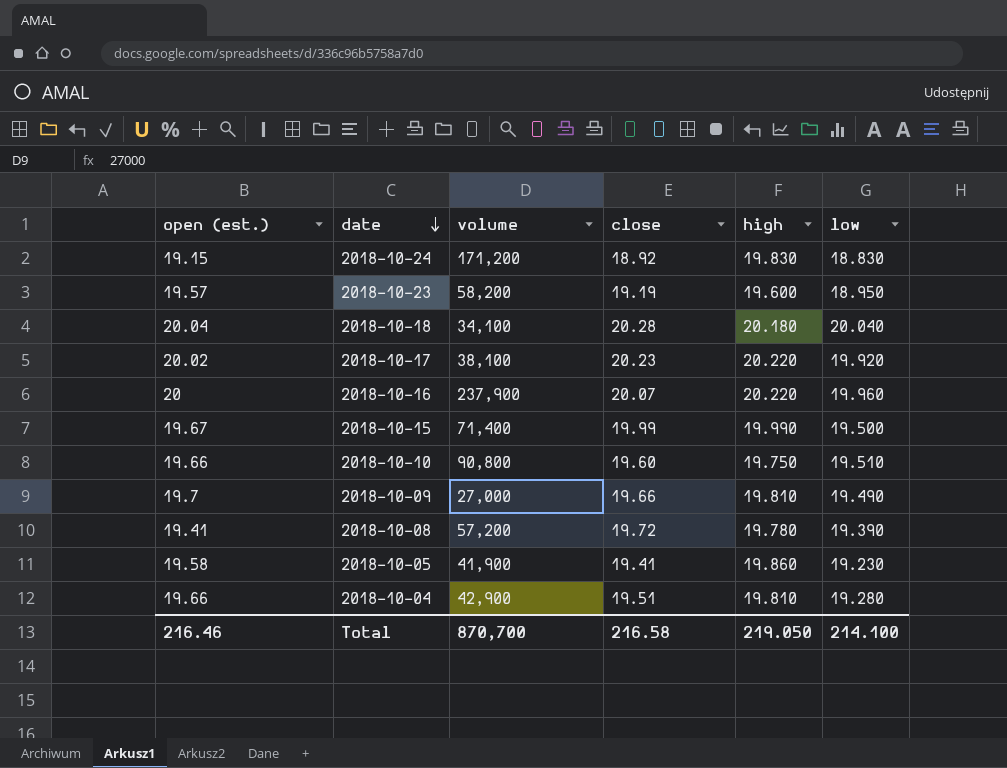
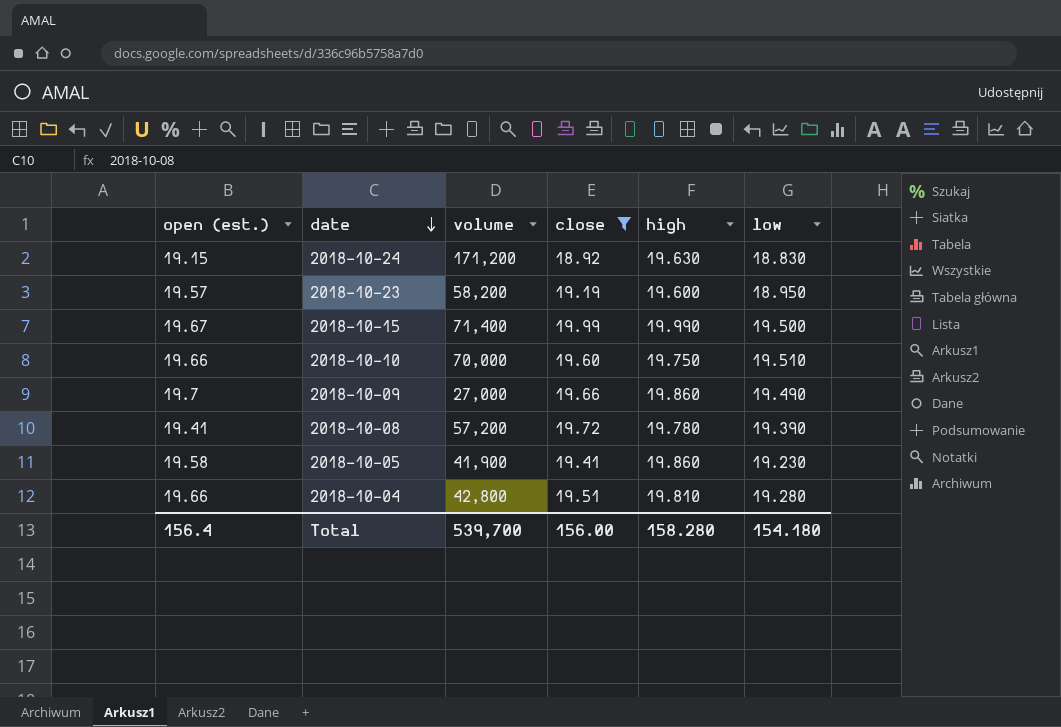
filter: none -> close <= 19.99
2018-10-24 | high: 19.830 -> 19.630
2018-10-10 | volume: 90,800 -> 70,000
2018-10-09 | high: 19.810 -> 19.860
2018-10-04 | volume: 42,900 -> 42,800
Total | open (est.): 216.46 -> 156.4
Total | volume: 870,700 -> 539,700
Total | close: 216.58 -> 156.00
Total | high: 219.050 -> 158.280
Total | low: 214.100 -> 154.180

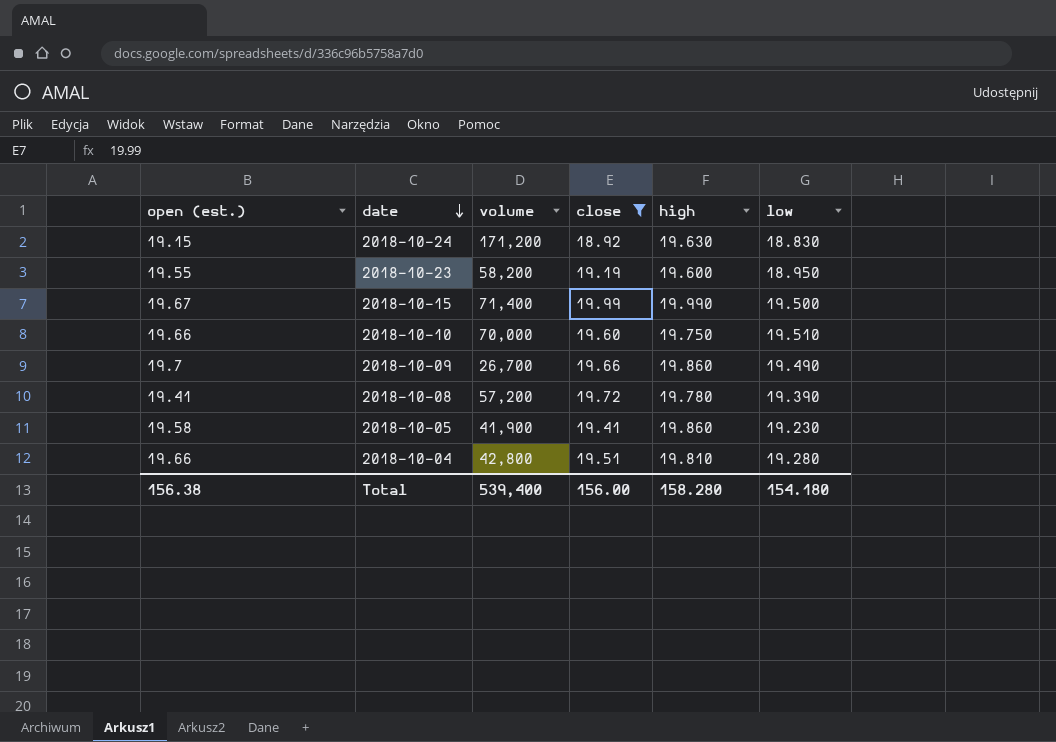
2018-10-23 | open (est.): 19.57 -> 19.55
2018-10-09 | volume: 27,000 -> 26,700
Total | open (est.): 156.4 -> 156.38
Total | volume: 539,700 -> 539,400

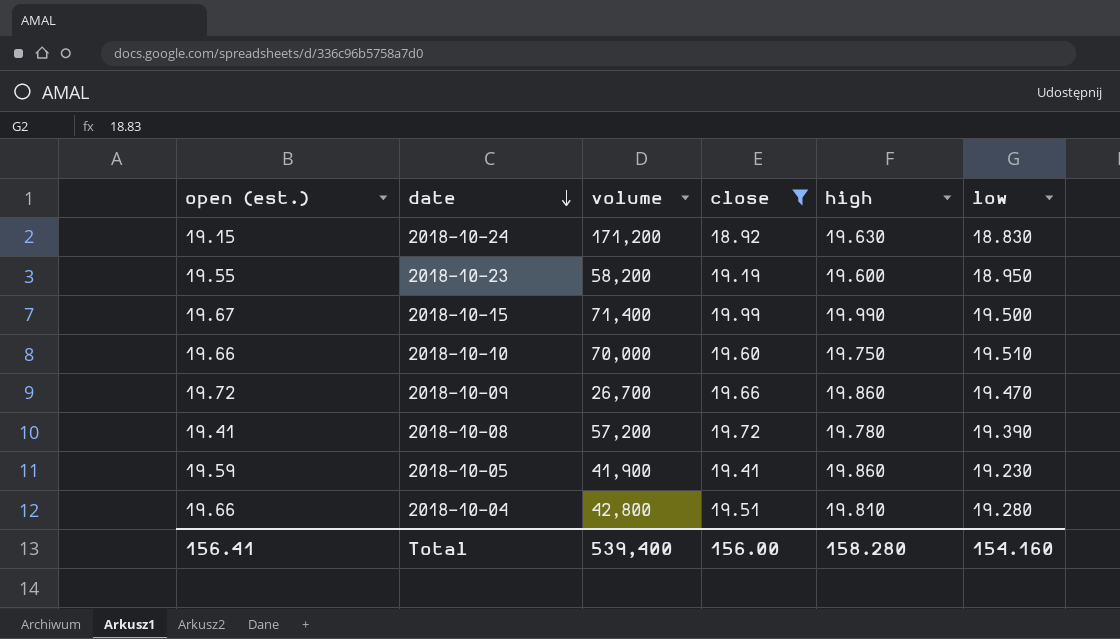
2018-10-09 | open (est.): 19.7 -> 19.72
2018-10-09 | low: 19.490 -> 19.470
2018-10-05 | open (est.): 19.58 -> 19.59
Total | open (est.): 156.38 -> 156.41
Total | low: 154.180 -> 154.160

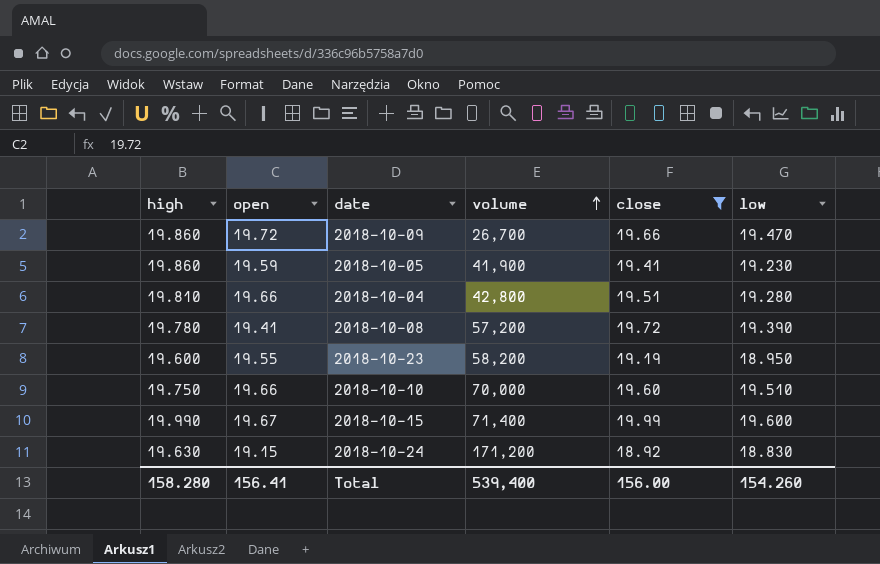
row order: date descending -> volume ascending
column high | position: 5 -> 1
column name: open (est.) -> open
2018-10-15 | low: 19.500 -> 19.600
Total | low: 154.160 -> 154.260

